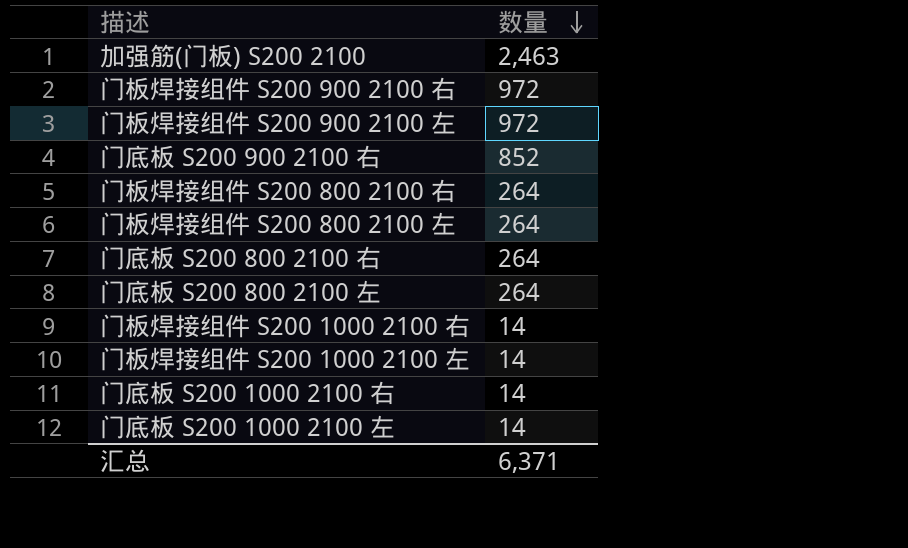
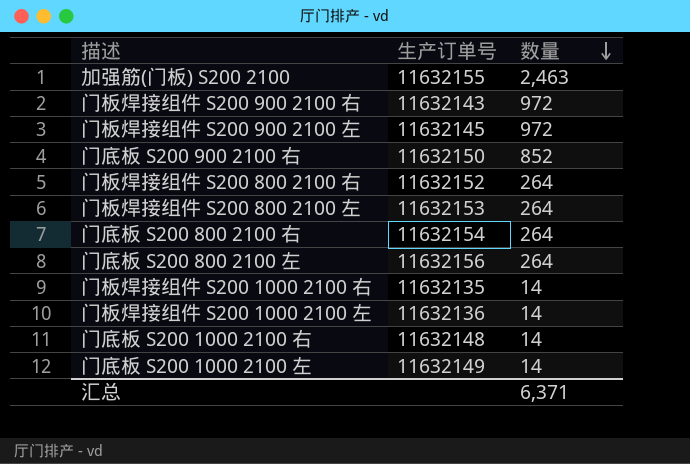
column 生产订单号 | position: none -> 2

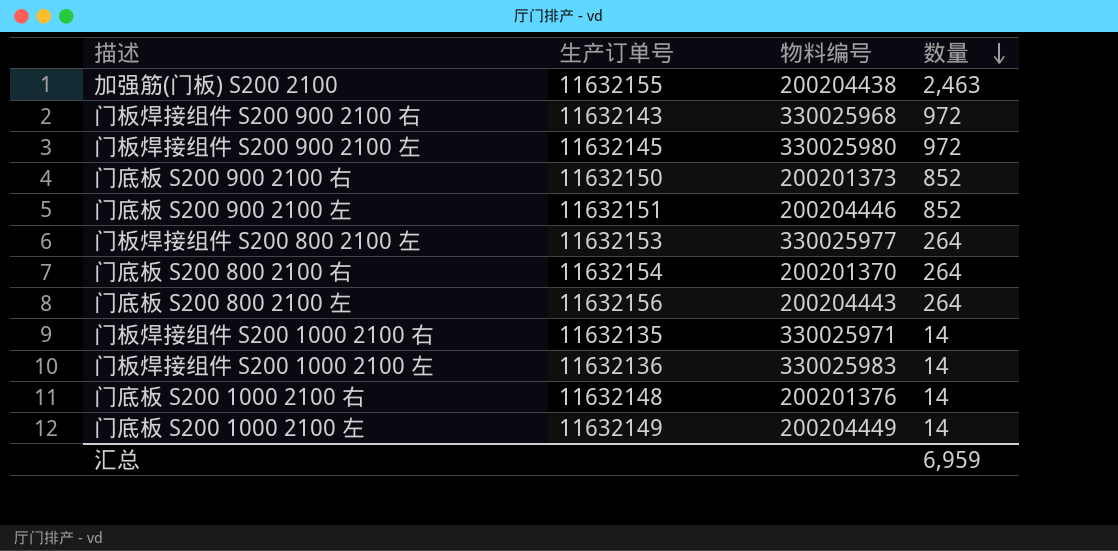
column 物料编号 | position: none -> 3
row 门板焊接组件 S200 800 2100 右: 11632152 | 264 -> none
row 门底板 S200 900 2100 左: none -> 11632151 | 200204446 | 852
汇总 | 数量: 6,371 -> 6,959

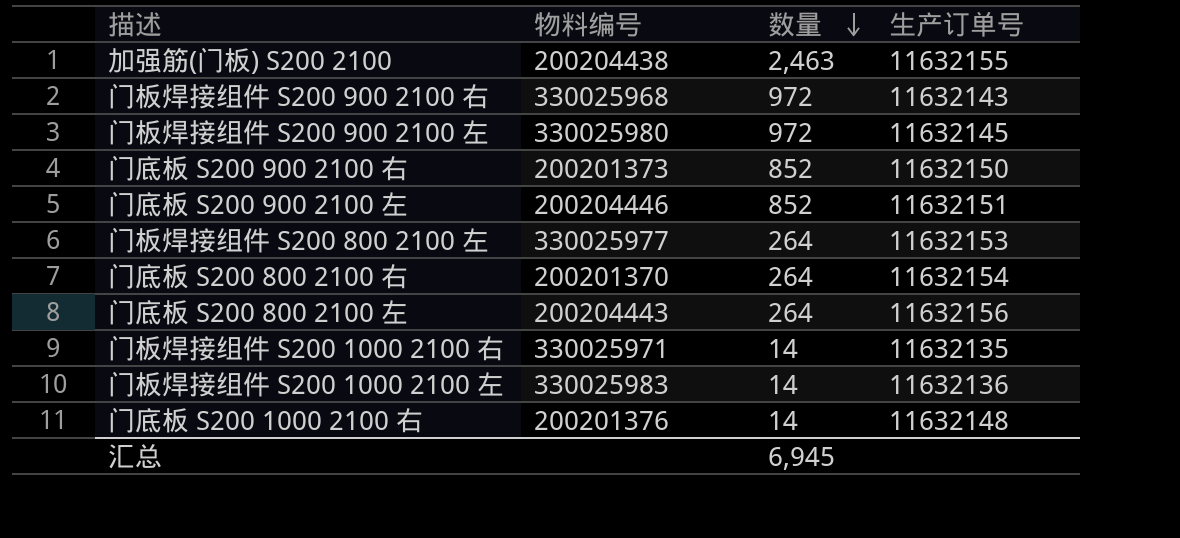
column 生产订单号 | position: 2 -> 4
row 门底板 S200 1000 2100 左: 11632149 | 200204449 | 14 -> none
汇总 | 数量: 6,959 -> 6,945

